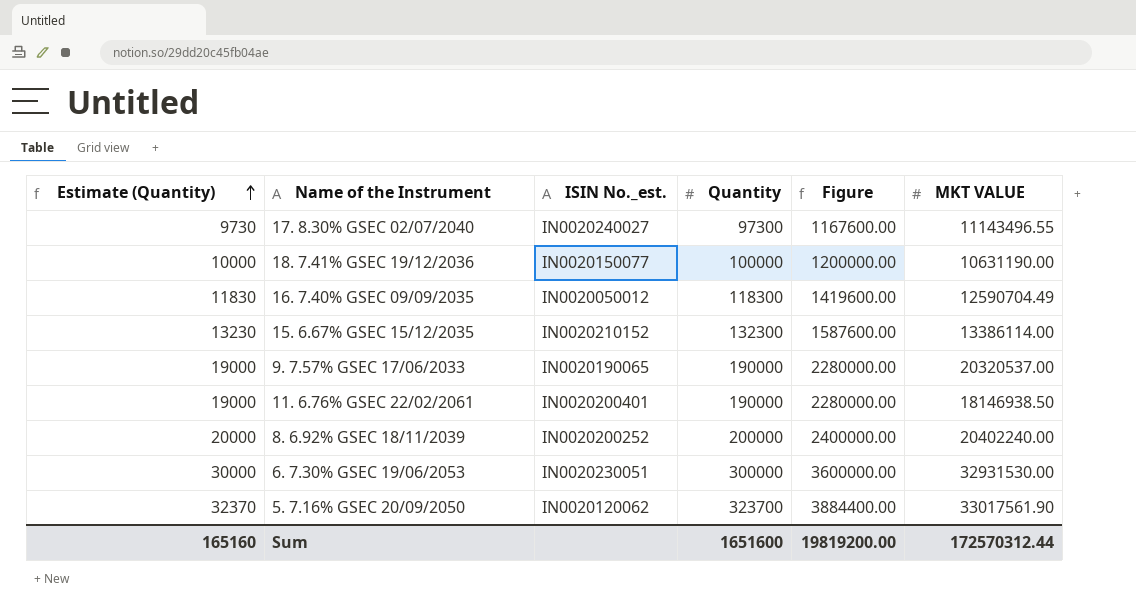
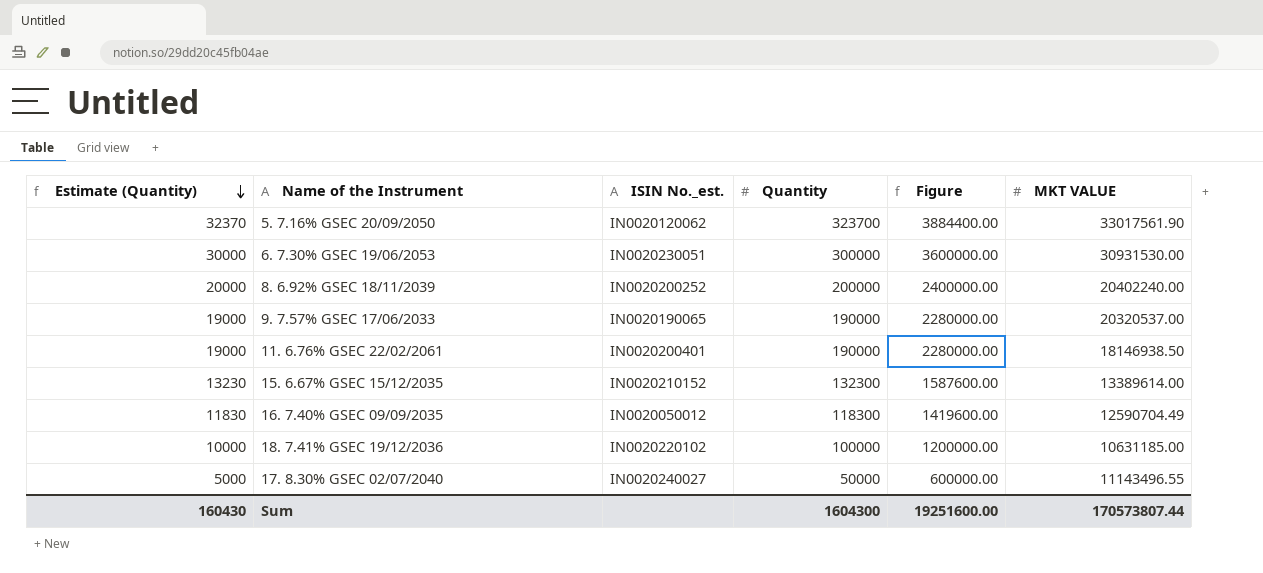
row order: Estimate (Quantity) ascending -> Estimate (Quantity) descending
6. 7.30% GSEC 19/06/2053 | MKT VALUE: 32931530.00 -> 30931530.00
15. 6.67% GSEC 15/12/2035 | MKT VALUE: 13386114.00 -> 13389614.00
18. 7.41% GSEC 19/12/2036 | ISIN No._est.: IN0020150077 -> IN0020220102
18. 7.41% GSEC 19/12/2036 | MKT VALUE: 10631190.00 -> 10631185.00
17. 8.30% GSEC 02/07/2040 | Estimate (Quantity): 9730 -> 5000
17. 8.30% GSEC 02/07/2040 | Quantity: 97300 -> 50000
17. 8.30% GSEC 02/07/2040 | Figure: 1167600.00 -> 600000.00
Sum | Estimate (Quantity): 165160 -> 160430
Sum | Quantity: 1651600 -> 1604300
Sum | Figure: 19819200.00 -> 19251600.00
Sum | MKT VALUE: 172570312.44 -> 170573807.44

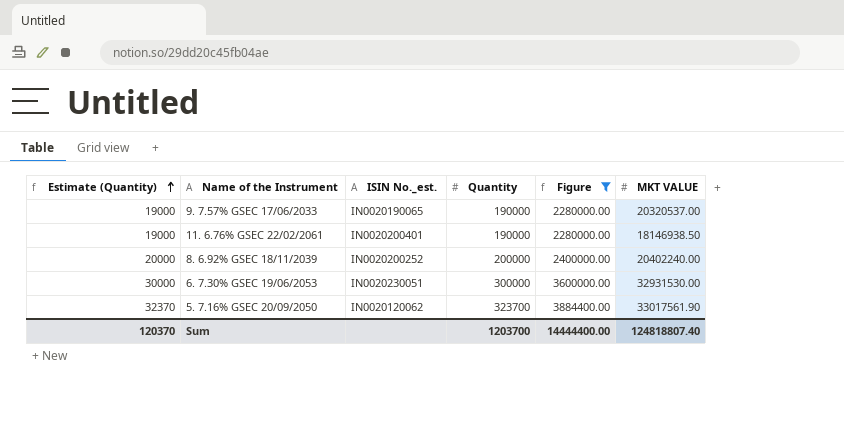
filter: none -> Figure >= 2280000.00
row order: Estimate (Quantity) descending -> Estimate (Quantity) ascending
6. 7.30% GSEC 19/06/2053 | MKT VALUE: 30931530.00 -> 32931530.00
Sum | Estimate (Quantity): 160430 -> 120370
Sum | Quantity: 1604300 -> 1203700
Sum | Figure: 19251600.00 -> 14444400.00
Sum | MKT VALUE: 170573807.44 -> 124818807.40

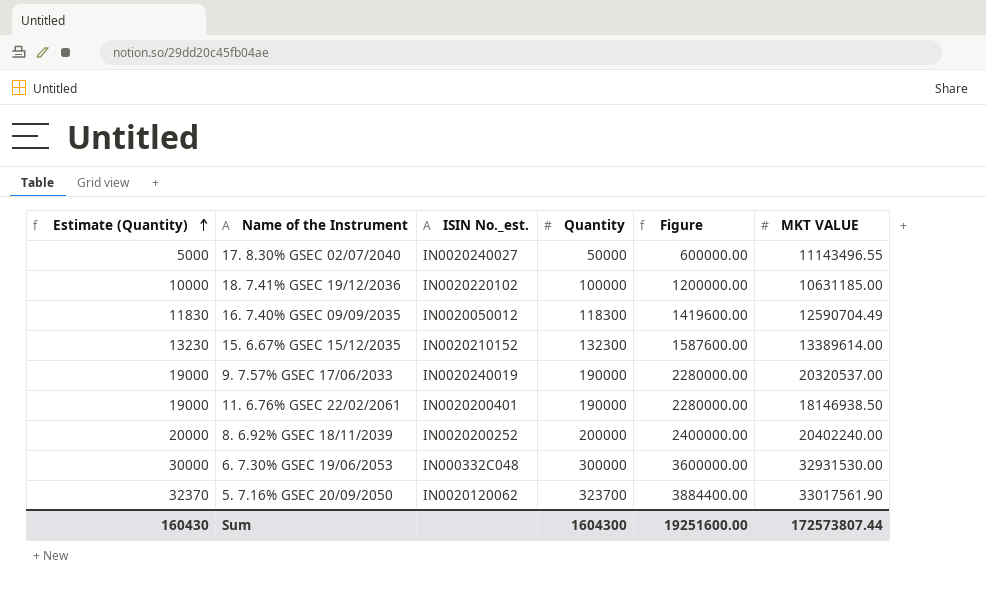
filter: Figure >= 2280000.00 -> none
9. 7.57% GSEC 17/06/2033 | ISIN No._est.: IN0020190065 -> IN0020240019
6. 7.30% GSEC 19/06/2053 | ISIN No._est.: IN0020230051 -> IN000332C048
Sum | Estimate (Quantity): 120370 -> 160430
Sum | Quantity: 1203700 -> 1604300
Sum | Figure: 14444400.00 -> 19251600.00
Sum | MKT VALUE: 124818807.40 -> 172573807.44

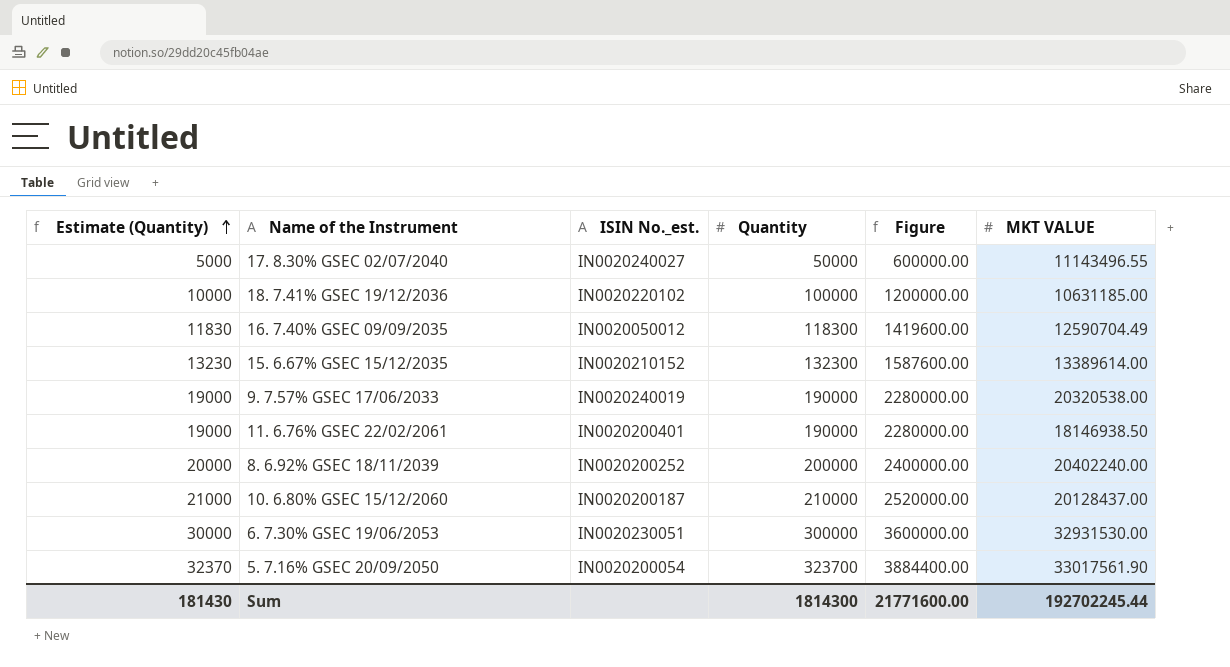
9. 7.57% GSEC 17/06/2033 | MKT VALUE: 20320537.00 -> 20320538.00
row 10. 6.80% GSEC 15/12/2060: none -> 21000 | IN0020200187 | 210000 | 2520000.00 | 20128437.00
6. 7.30% GSEC 19/06/2053 | ISIN No._est.: IN000332C048 -> IN0020230051
5. 7.16% GSEC 20/09/2050 | ISIN No._est.: IN0020120062 -> IN0020200054
Sum | Estimate (Quantity): 160430 -> 181430
Sum | Quantity: 1604300 -> 1814300
Sum | Figure: 19251600.00 -> 21771600.00
Sum | MKT VALUE: 172573807.44 -> 192702245.44

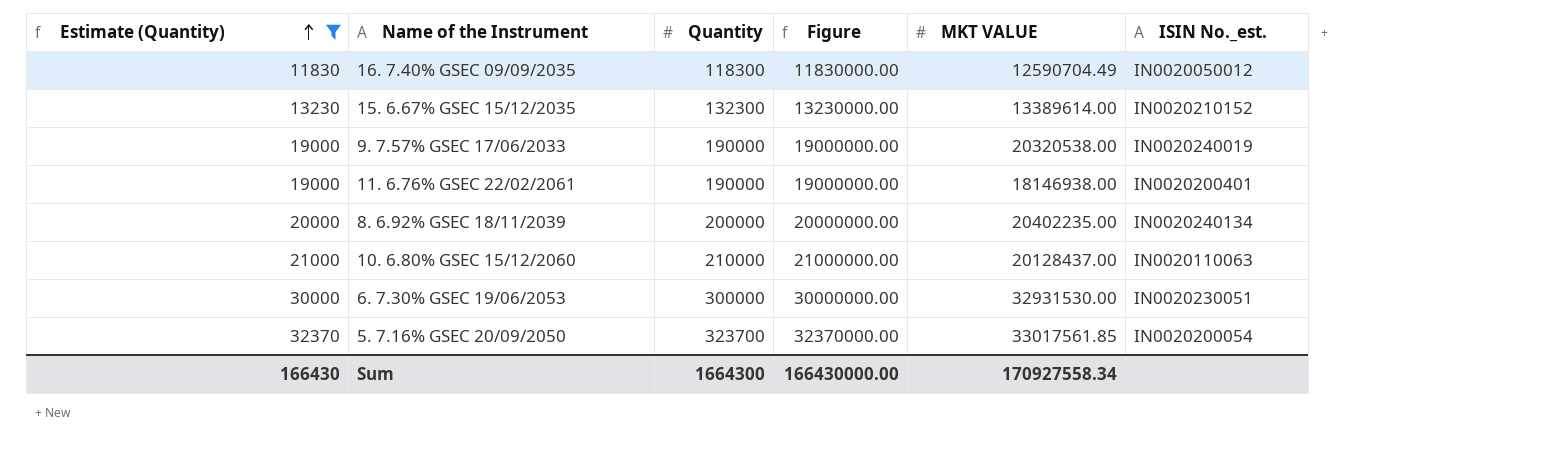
filter: none -> Estimate (Quantity) >= 11830
column Figure | formula: [Quantity] * 12 -> [Quantity] * 100
column ISIN No._est. | position: 3 -> 6
11. 6.76% GSEC 22/02/2061 | MKT VALUE: 18146938.50 -> 18146938.00
8. 6.92% GSEC 18/11/2039 | MKT VALUE: 20402240.00 -> 20402235.00
8. 6.92% GSEC 18/11/2039 | ISIN No._est.: IN0020200252 -> IN0020240134
10. 6.80% GSEC 15/12/2060 | ISIN No._est.: IN0020200187 -> IN0020110063
5. 7.16% GSEC 20/09/2050 | MKT VALUE: 33017561.90 -> 33017561.85
Sum | Estimate (Quantity): 181430 -> 166430
Sum | Quantity: 1814300 -> 1664300
Sum | Figure: 21771600.00 -> 166430000.00
Sum | MKT VALUE: 192702245.44 -> 170927558.34

